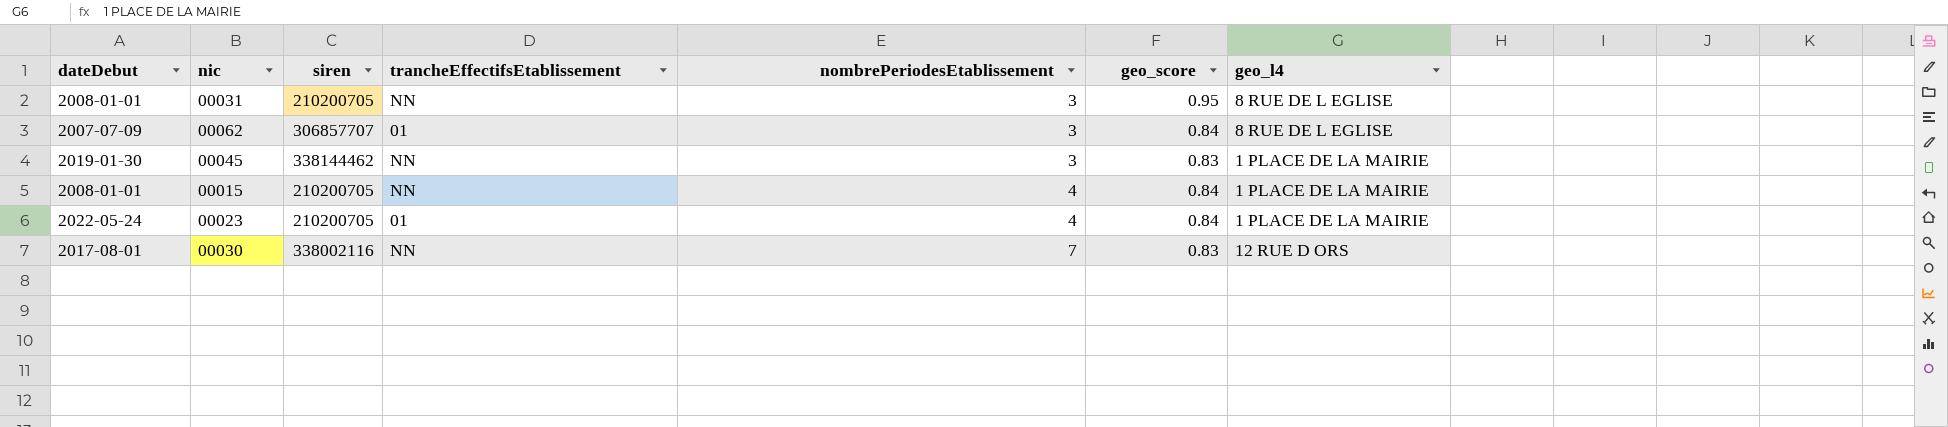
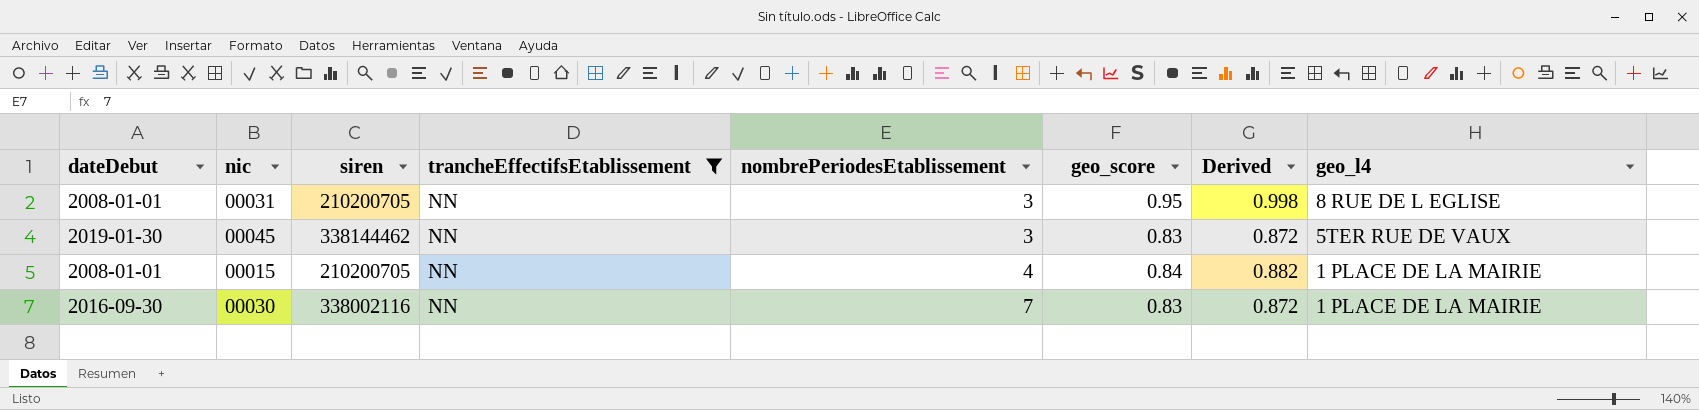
filter: none -> trancheEffectifsEtablissement = NN
column Derived | formula: none -> [geo_score] * 1.05
00045 | geo_l4: 1 PLACE DE LA MAIRIE -> 5TER RUE DE VAUX
00030 | dateDebut: 2017-08-01 -> 2016-09-30
00030 | geo_l4: 12 RUE D ORS -> 1 PLACE DE LA MAIRIE

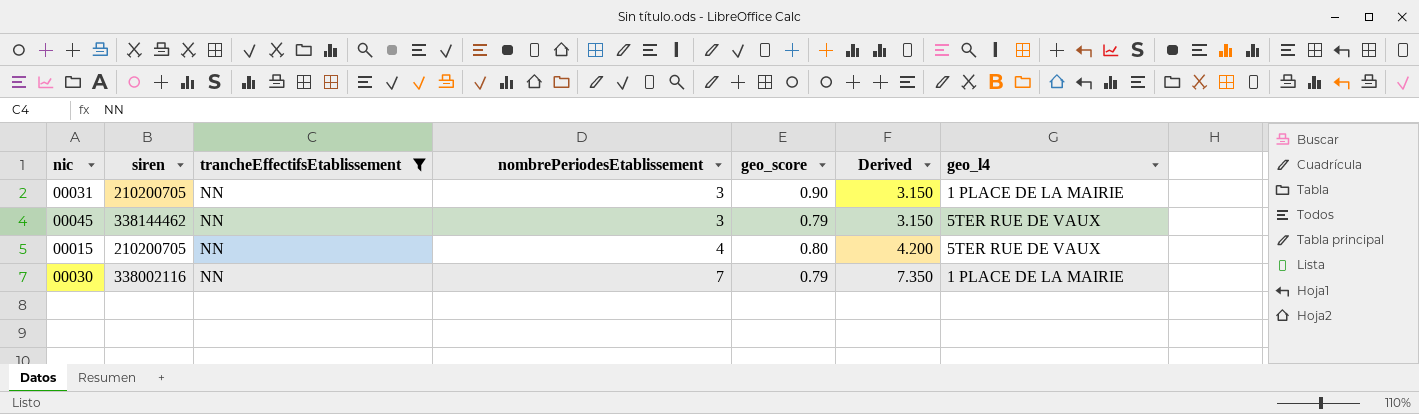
column dateDebut | position: 1 -> none
column Derived | formula: [geo_score] * 1.05 -> [nombrePeriodesEtablissement] * 1.05
00031 | geo_score: 0.95 -> 0.90
00031 | geo_l4: 8 RUE DE L EGLISE -> 1 PLACE DE LA MAIRIE
00045 | geo_score: 0.83 -> 0.79
00015 | geo_score: 0.84 -> 0.80
00015 | geo_l4: 1 PLACE DE LA MAIRIE -> 5TER RUE DE VAUX
00030 | geo_score: 0.83 -> 0.79

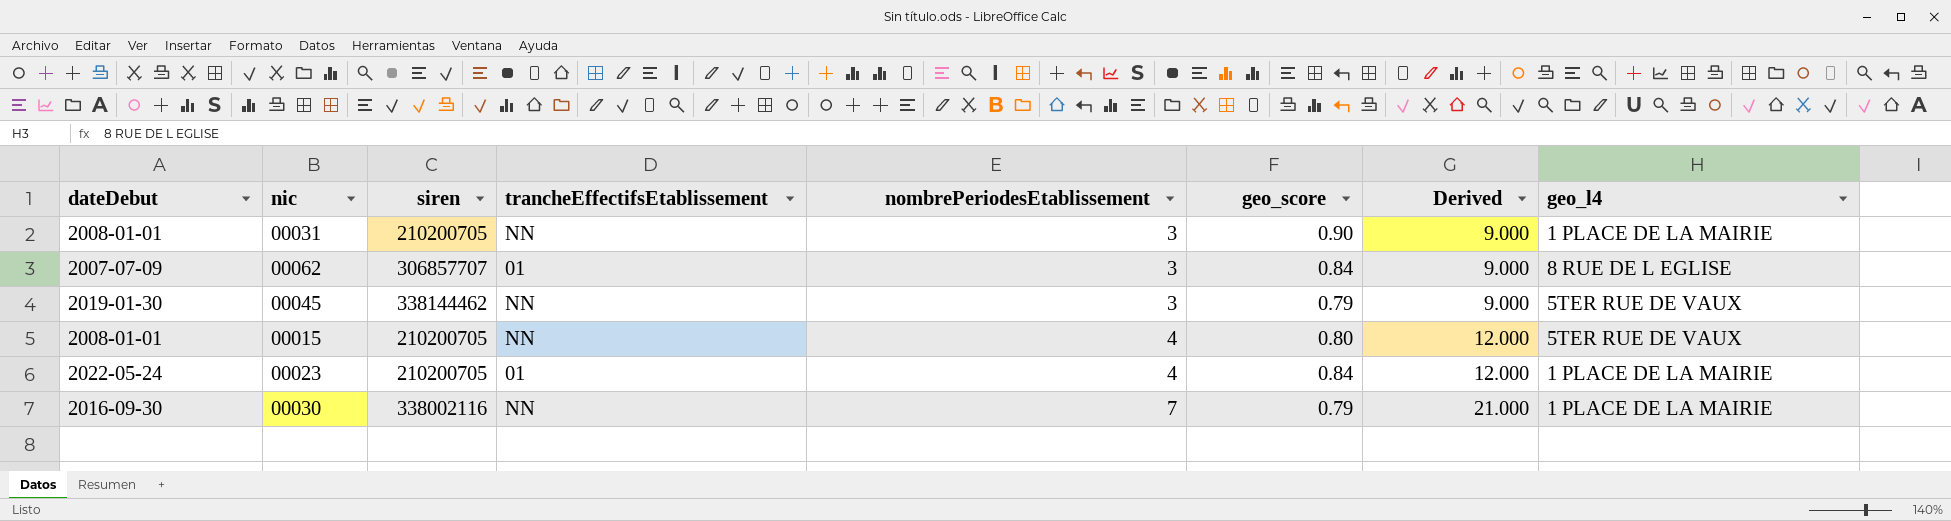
filter: trancheEffectifsEtablissement = NN -> none
column dateDebut | position: none -> 1
column Derived | formula: [nombrePeriodesEtablissement] * 1.05 -> [nombrePeriodesEtablissement] * 3

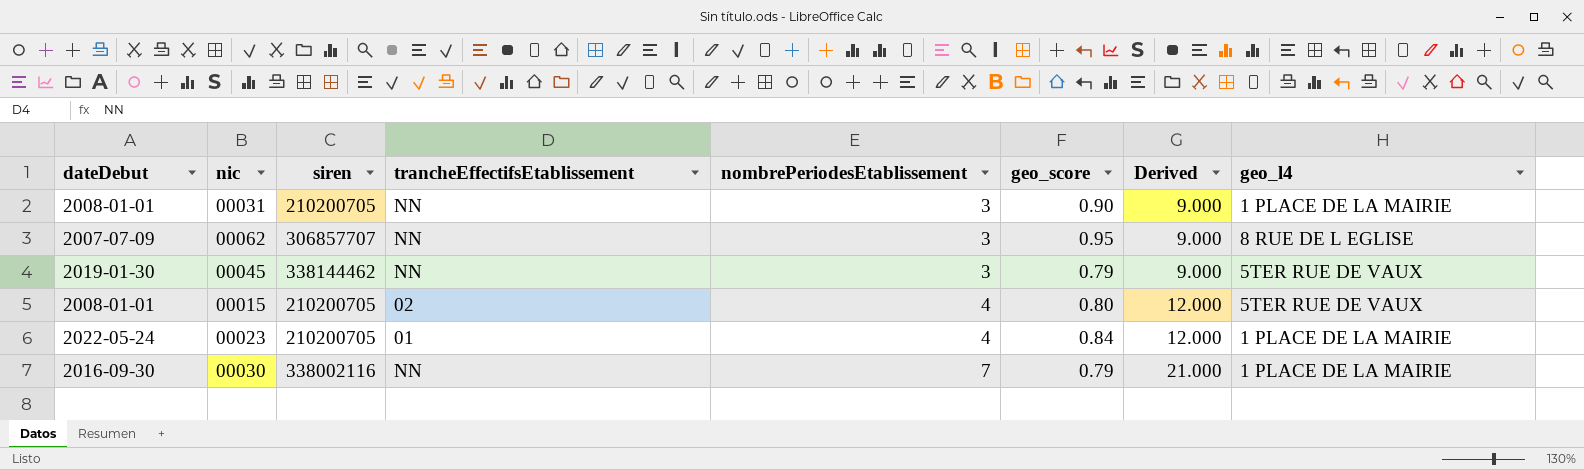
00062 | trancheEffectifsEtablissement: 01 -> NN
00062 | geo_score: 0.84 -> 0.95
00015 | trancheEffectifsEtablissement: NN -> 02

